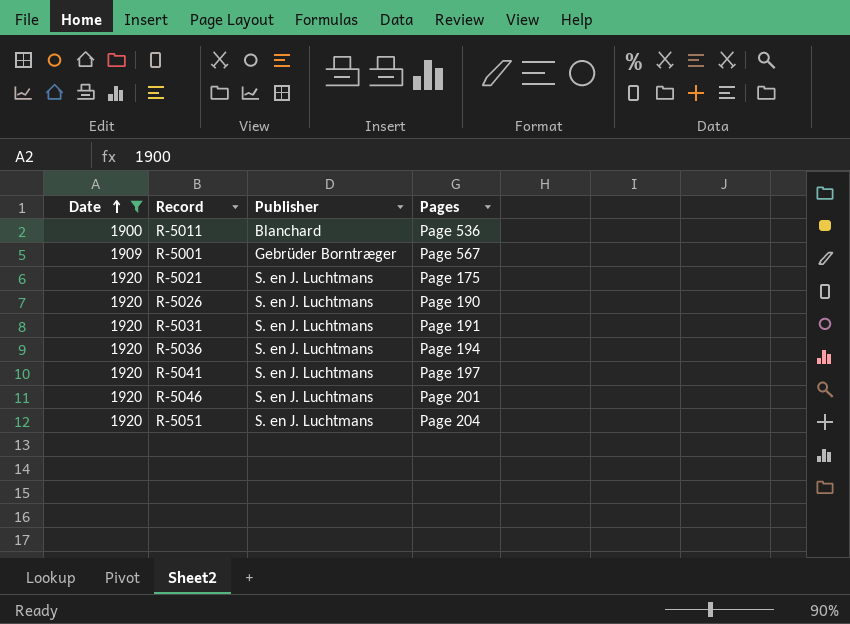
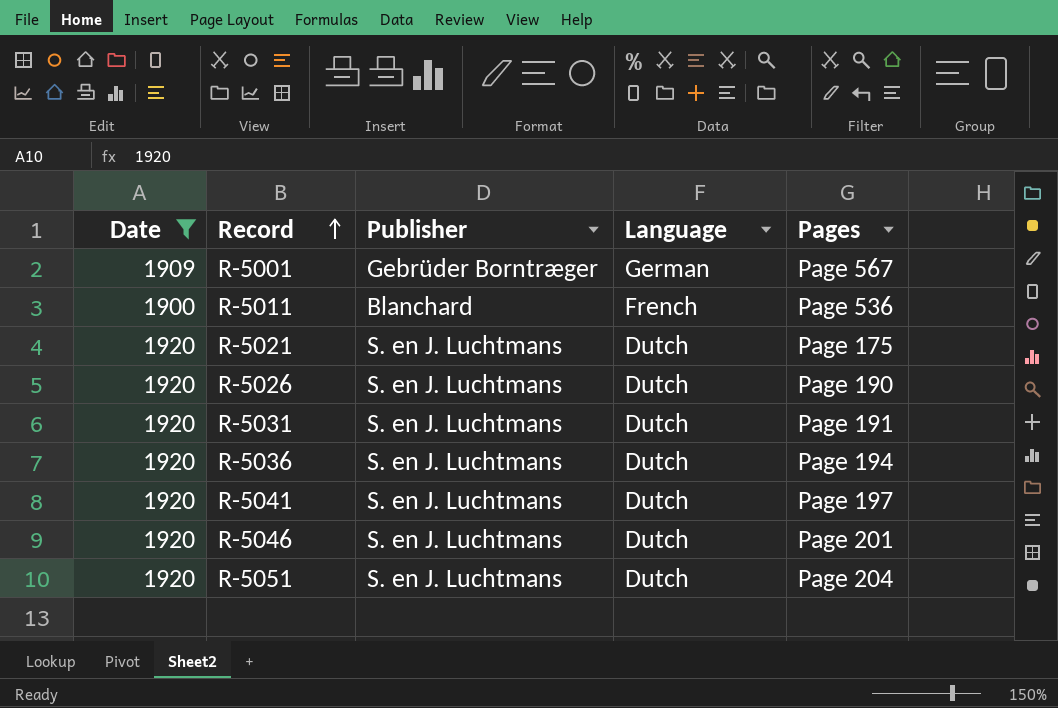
row order: Date ascending -> Record ascending
column Language | position: none -> 4

